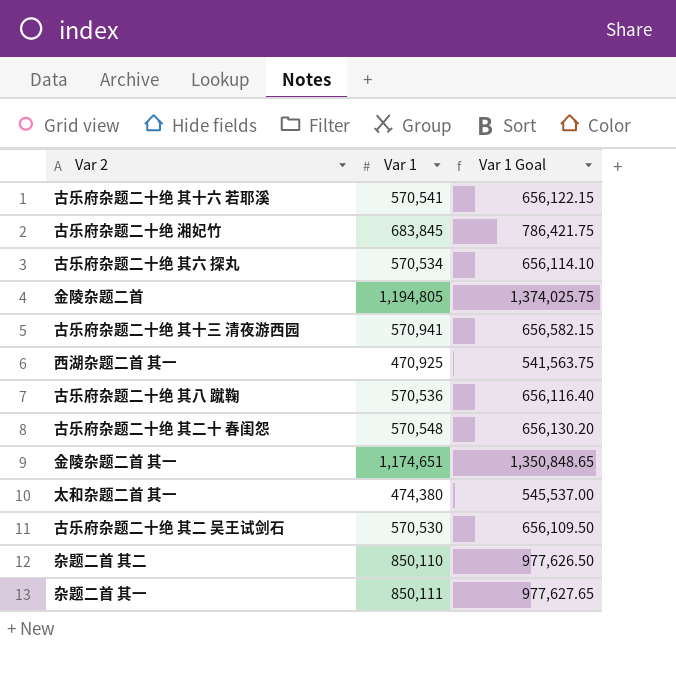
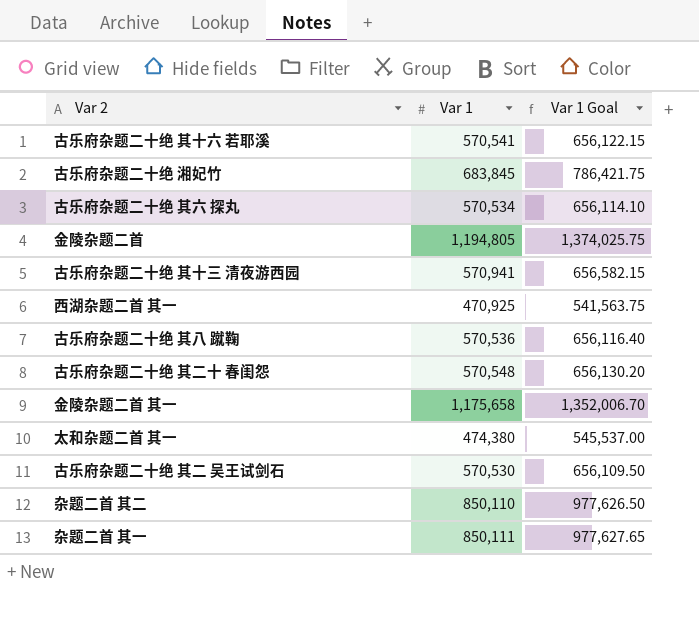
金陵杂题二首 其一 | Var 1: 1,174,651 -> 1,175,658
金陵杂题二首 其一 | Var 1 Goal: 1,350,848.65 -> 1,352,006.70

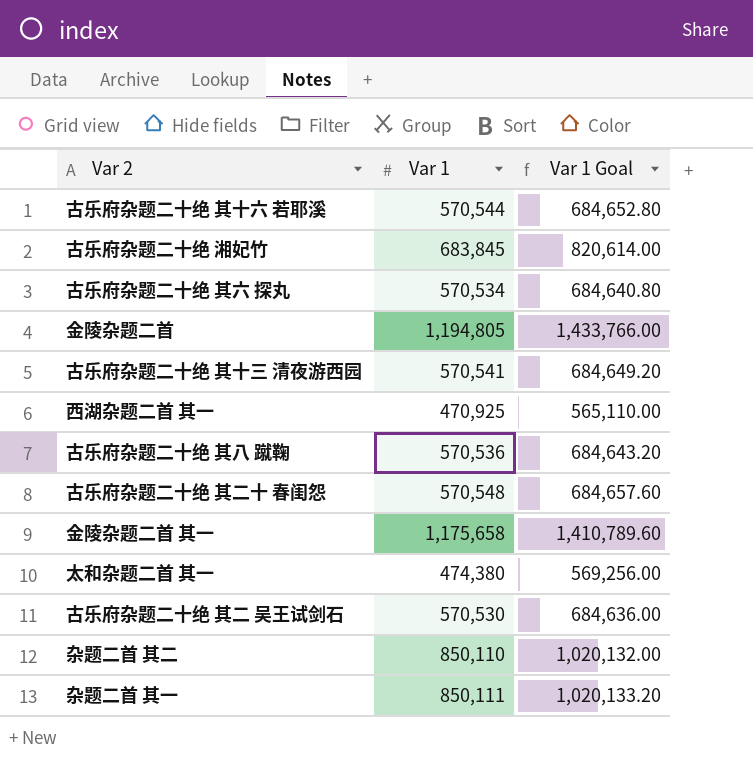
column Var 1 Goal | formula: [Var 1] * 1.15 -> [Var 1] * 1.2
古乐府杂题二十绝 其十六 若耶溪 | Var 1: 570,541 -> 570,544
古乐府杂题二十绝 其十三 清夜游西园 | Var 1: 570,941 -> 570,541

